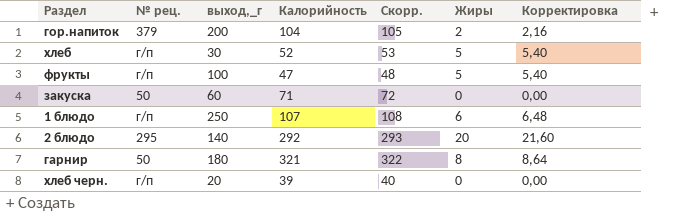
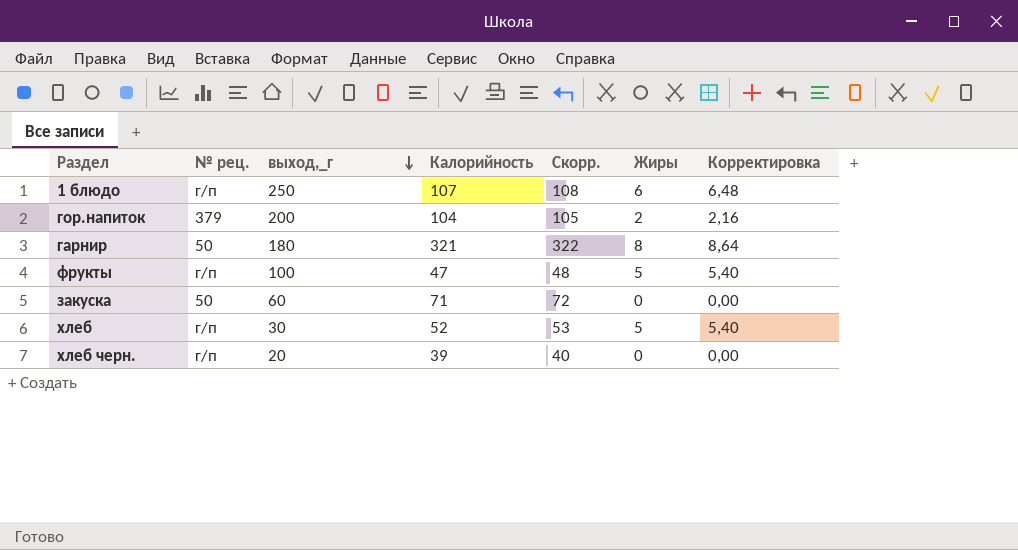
row order: none -> выход,_г descending
row 2 блюдо: 295 | 140 | 292 | 293 | 20 | 21,60 -> none

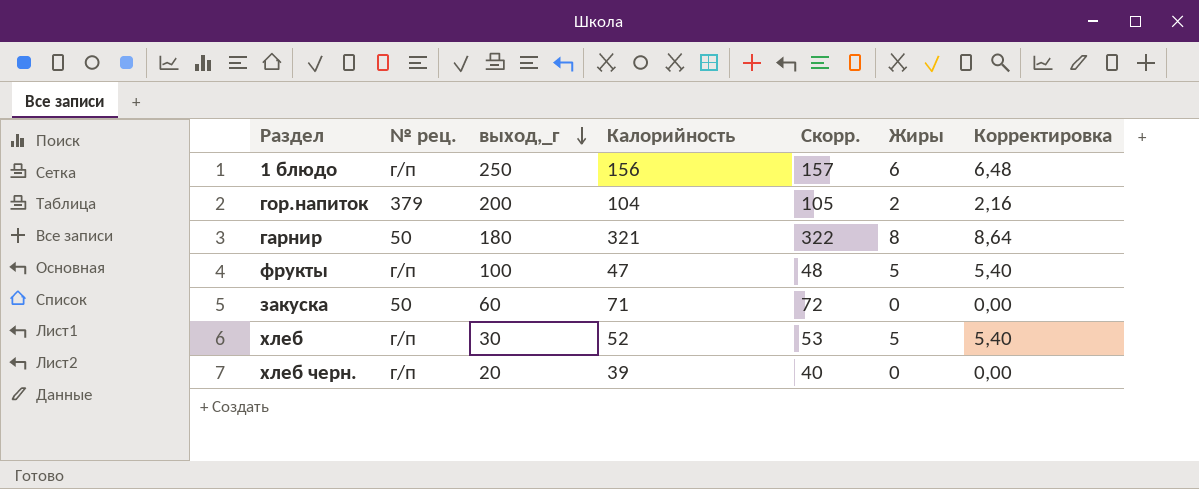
1 блюдо | Калорийность: 107 -> 156
1 блюдо | Скорр.: 108 -> 157

